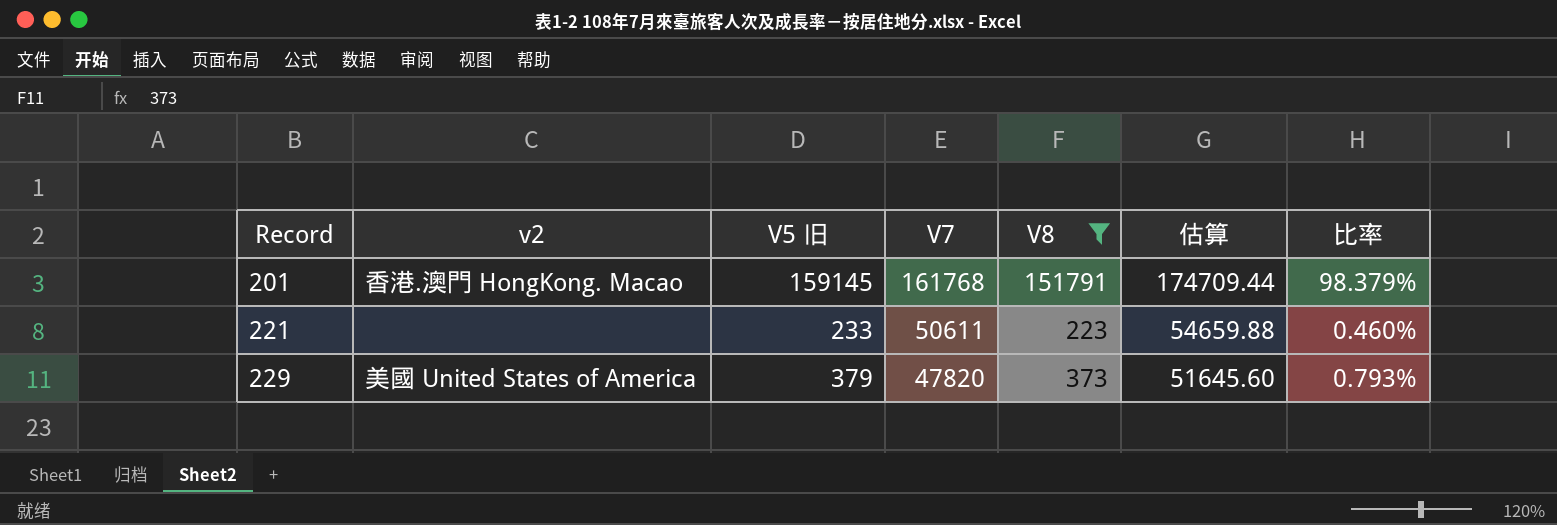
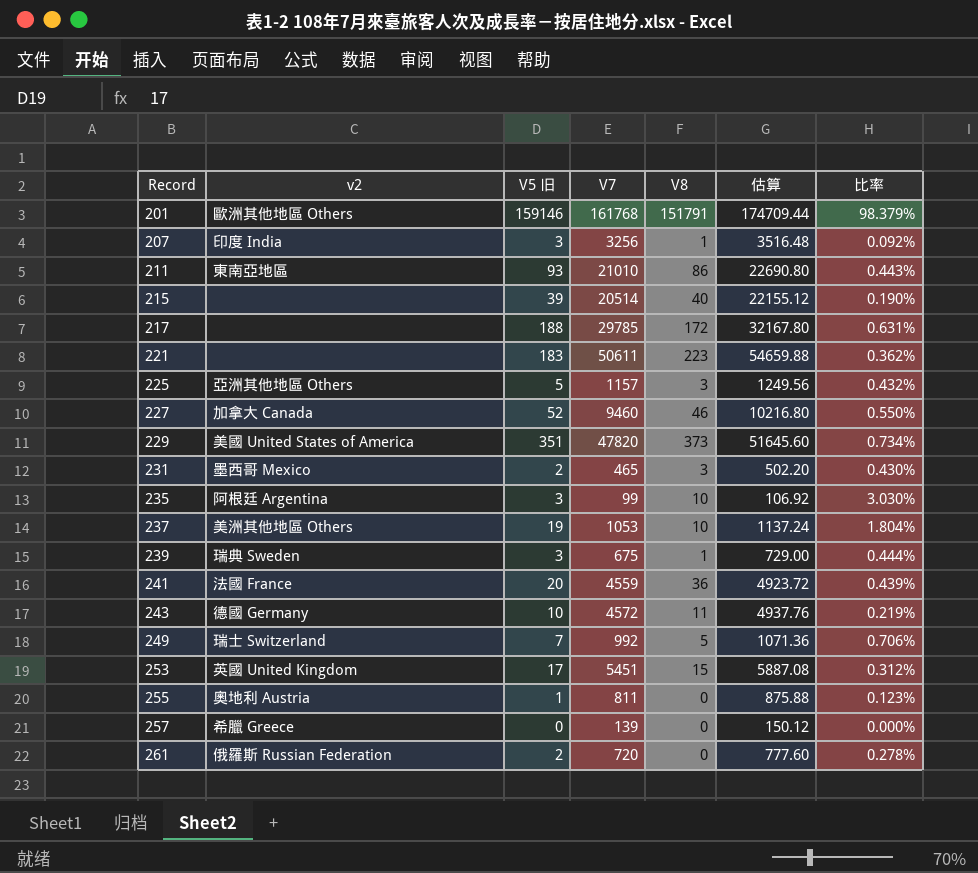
filter: V8 >= 223 -> none
201 | v2: 香港.澳門 HongKong. Macao -> 歐洲其他地區 Others
201 | V5 旧: 159145 -> 159146
221 | V5 旧: 233 -> 183
221 | 比率: 0.460% -> 0.362%
229 | V5 旧: 379 -> 351
229 | 比率: 0.793% -> 0.734%

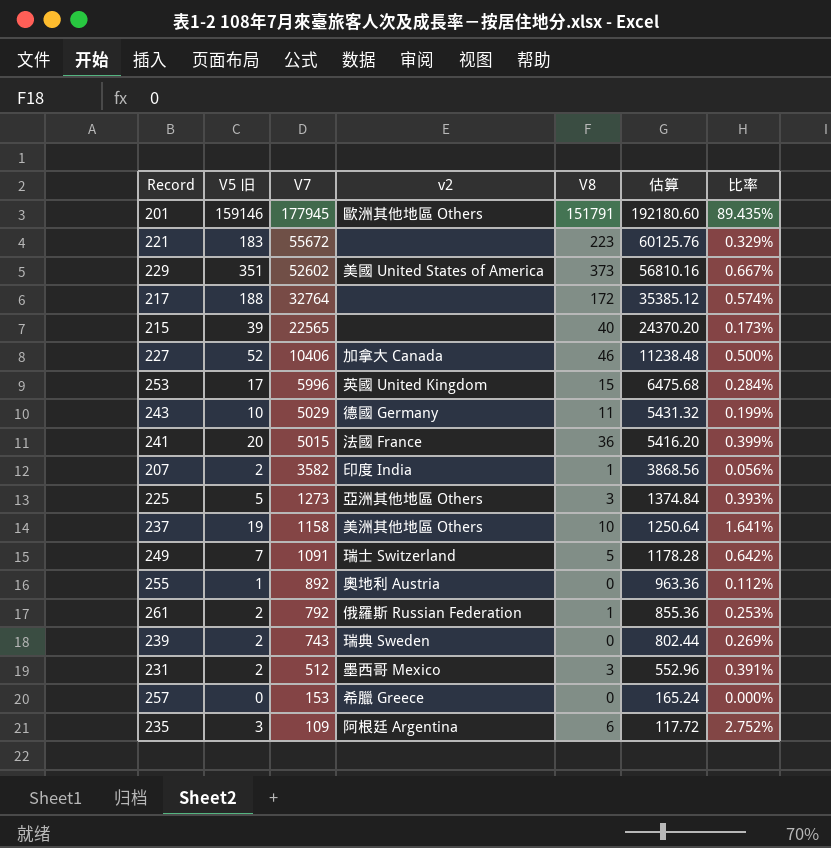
row order: Record ascending -> V7 descending
column v2 | position: 2 -> 4
row 211: 東南亞地區 | 93 | 21010 | 86 | 22690.80 | 0.443% -> none
201 | V7: 161768 -> 177945
201 | 估算: 174709.44 -> 192180.60
201 | 比率: 98.379% -> 89.435%
221 | V7: 50611 -> 55672
221 | 估算: 54659.88 -> 60125.76
221 | 比率: 0.362% -> 0.329%
229 | V7: 47820 -> 52602
229 | 估算: 51645.60 -> 56810.16
229 | 比率: 0.734% -> 0.667%
217 | V7: 29785 -> 32764
217 | 估算: 32167.80 -> 35385.12
217 | 比率: 0.631% -> 0.574%
215 | V7: 20514 -> 22565
215 | 估算: 22155.12 -> 24370.20
215 | 比率: 0.190% -> 0.173%
227 | V7: 9460 -> 10406
227 | 估算: 10216.80 -> 11238.48
227 | 比率: 0.550% -> 0.500%
253 | V7: 5451 -> 5996
253 | 估算: 5887.08 -> 6475.68
253 | 比率: 0.312% -> 0.284%
243 | V7: 4572 -> 5029
243 | 估算: 4937.76 -> 5431.32
243 | 比率: 0.219% -> 0.199%
241 | V7: 4559 -> 5015
241 | 估算: 4923.72 -> 5416.20
241 | 比率: 0.439% -> 0.399%
207 | V5 旧: 3 -> 2
207 | V7: 3256 -> 3582
207 | 估算: 3516.48 -> 3868.56
207 | 比率: 0.092% -> 0.056%
225 | V7: 1157 -> 1273
225 | 估算: 1249.56 -> 1374.84
225 | 比率: 0.432% -> 0.393%
237 | V7: 1053 -> 1158
237 | 估算: 1137.24 -> 1250.64
237 | 比率: 1.804% -> 1.641%
249 | V7: 992 -> 1091
249 | 估算: 1071.36 -> 1178.28
249 | 比率: 0.706% -> 0.642%
255 | V7: 811 -> 892
255 | 估算: 875.88 -> 963.36
255 | 比率: 0.123% -> 0.112%
261 | V7: 720 -> 792
261 | V8: 0 -> 1
261 | 估算: 777.60 -> 855.36
261 | 比率: 0.278% -> 0.253%
239 | V5 旧: 3 -> 2
239 | V7: 675 -> 743
239 | V8: 1 -> 0
239 | 估算: 729.00 -> 802.44
239 | 比率: 0.444% -> 0.269%
231 | V7: 465 -> 512
231 | 估算: 502.20 -> 552.96
231 | 比率: 0.430% -> 0.391%
257 | V7: 139 -> 153
257 | 估算: 150.12 -> 165.24
235 | V7: 99 -> 109
235 | V8: 10 -> 6
235 | 估算: 106.92 -> 117.72
235 | 比率: 3.030% -> 2.752%

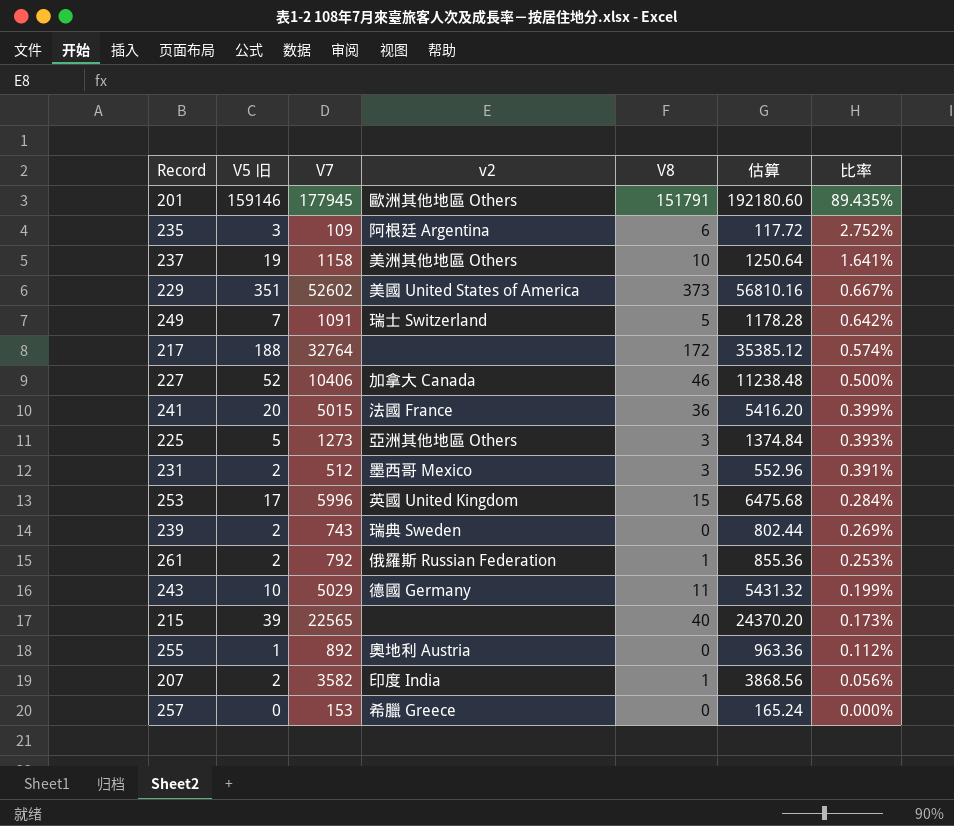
row order: V7 descending -> 比率 descending
row 221: 183 | 55672 | none | 223 | 60125.76 | 0.329% -> none

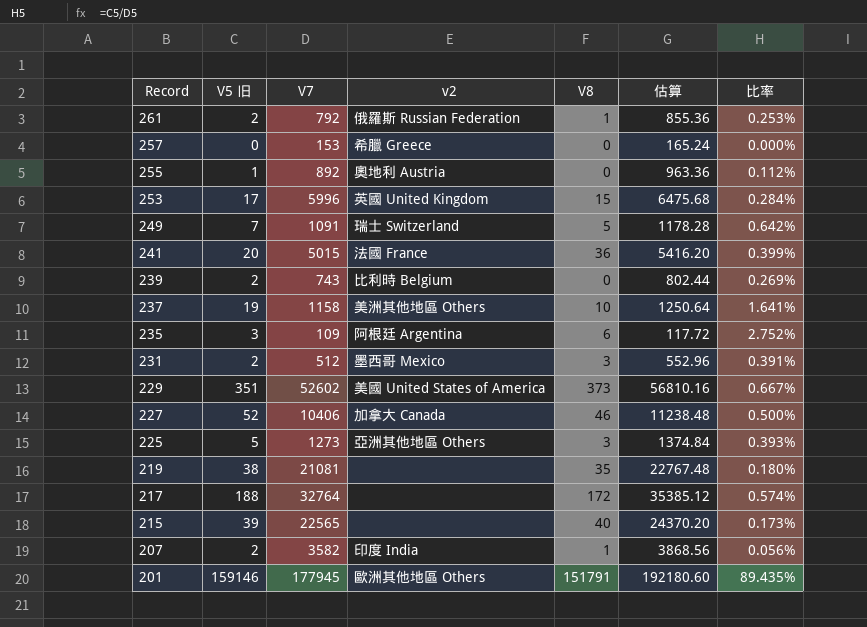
row order: 比率 descending -> Record descending
row 243: 10 | 5029 | 德國 Germany | 11 | 5431.32 | 0.199% -> none
239 | v2: 瑞典 Sweden -> 比利時 Belgium
row 219: none -> 38 | 21081 | none | 35 | 22767.48 | 0.180%

